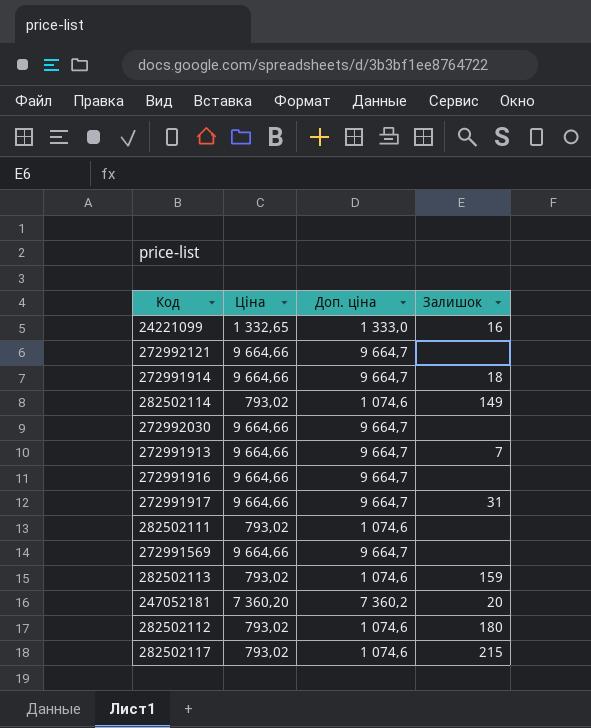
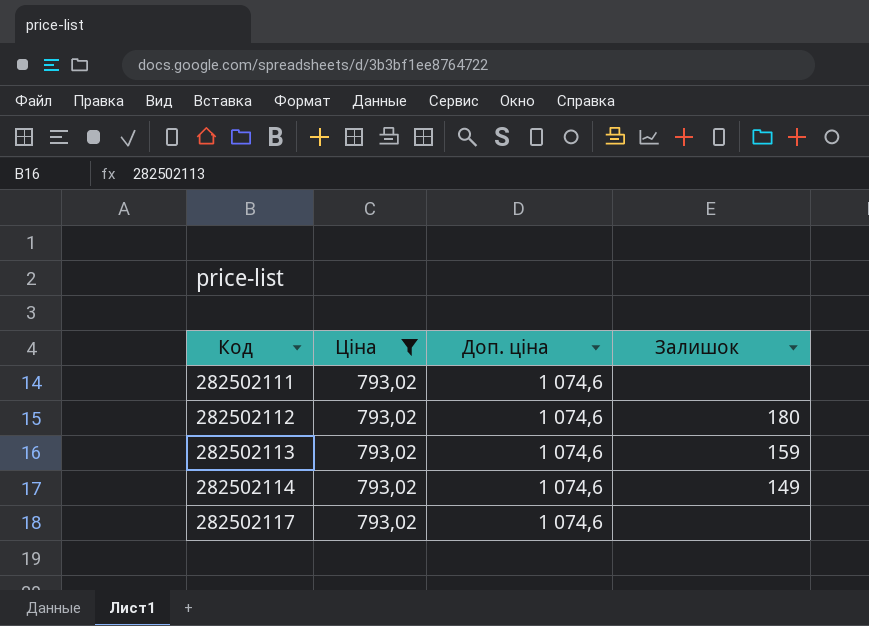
filter: none -> Ціна = 793,02
row order: none -> Код ascending
282502117 | Залишок: 215 -> none

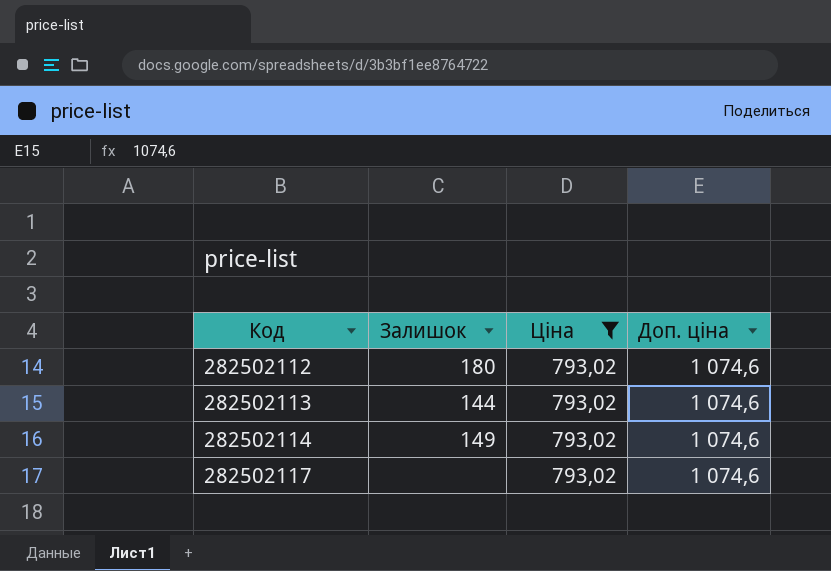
column Залишок | position: 4 -> 2
row 282502111: 793,02 | 1 074,6 | none -> none
282502113 | Залишок: 159 -> 144

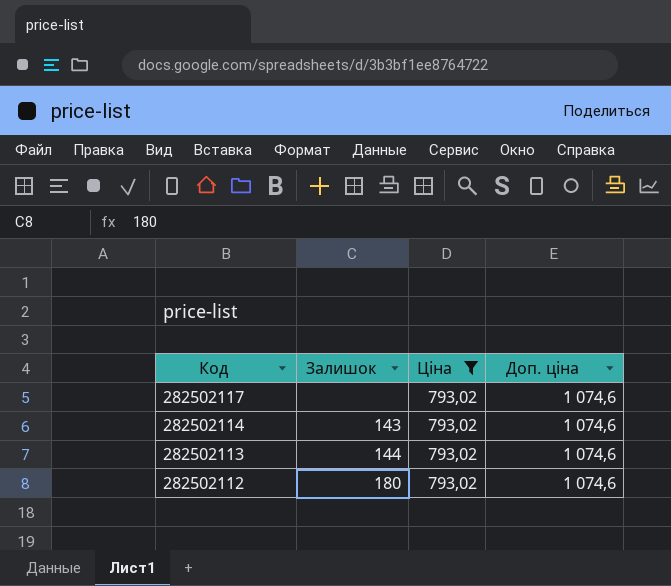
row order: Код ascending -> Код descending
282502114 | Залишок: 149 -> 143

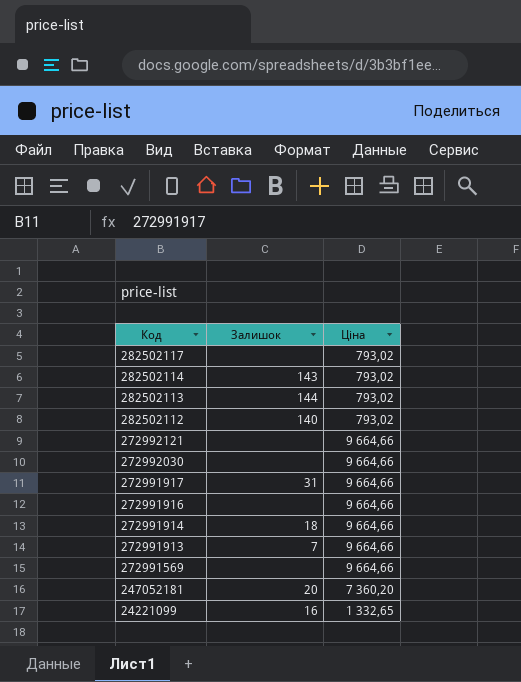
filter: Ціна = 793,02 -> none
column Доп. ціна | position: 4 -> none
282502112 | Залишок: 180 -> 140

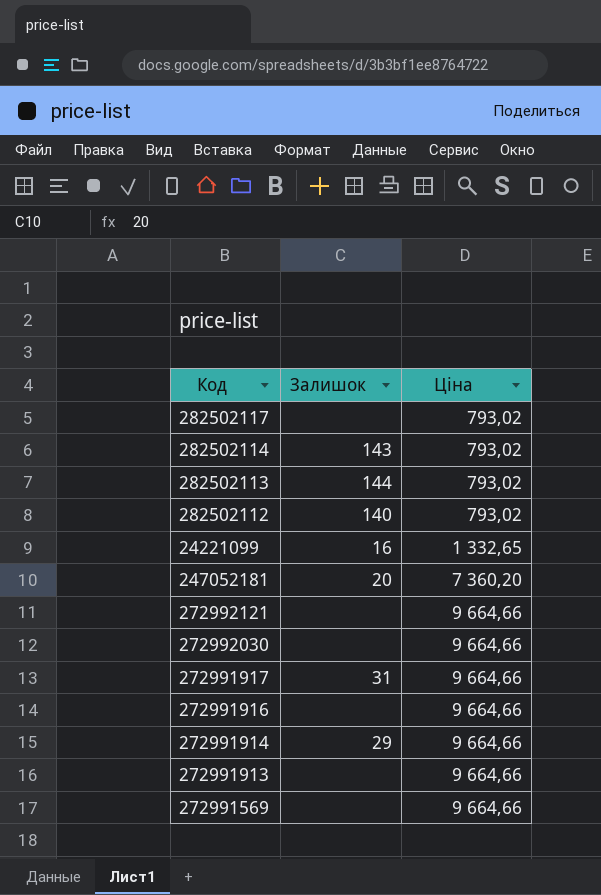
row order: Код descending -> Ціна ascending
272991914 | Залишок: 18 -> 29
272991913 | Залишок: 7 -> none

